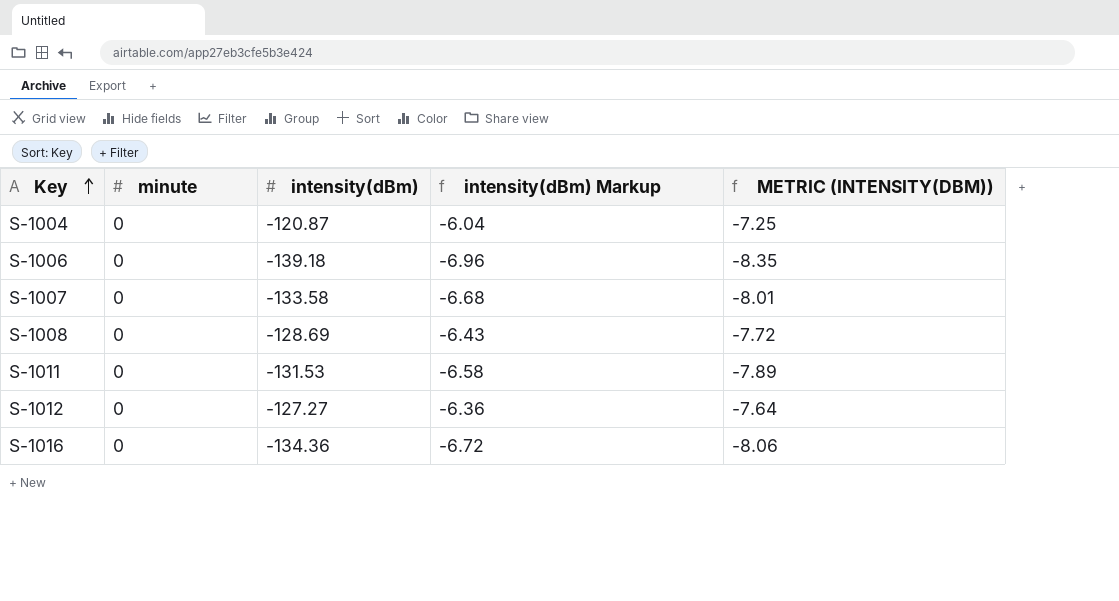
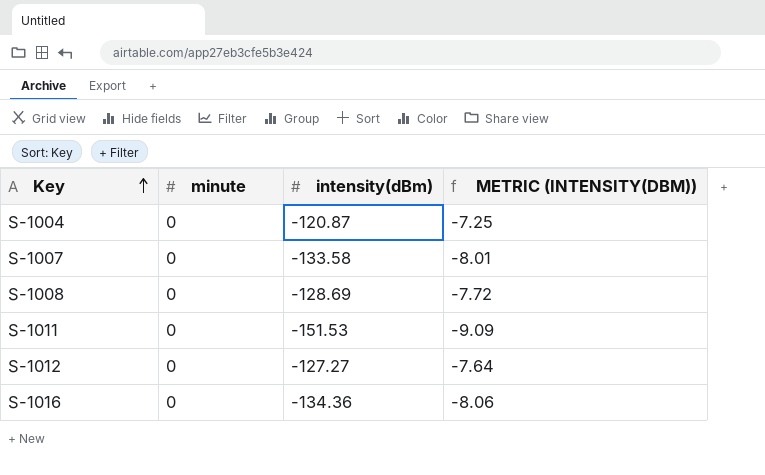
column intensity(dBm) Markup | formula: [intensity(dBm)] * 0.05 -> none
row S-1006: 0 | -139.18 | -6.96 | -8.35 -> none
S-1011 | intensity(dBm): -131.53 -> -151.53
S-1011 | METRIC (INTENSITY(DBM)): -7.89 -> -9.09

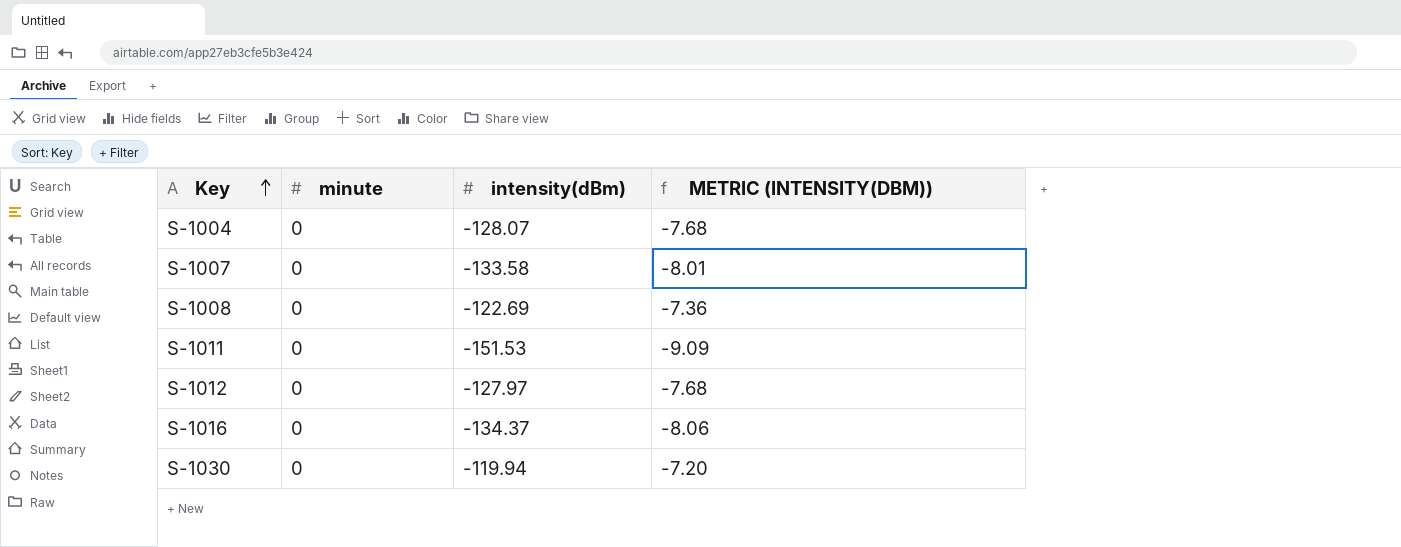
S-1004 | intensity(dBm): -120.87 -> -128.07
S-1004 | METRIC (INTENSITY(DBM)): -7.25 -> -7.68
S-1008 | intensity(dBm): -128.69 -> -122.69
S-1008 | METRIC (INTENSITY(DBM)): -7.72 -> -7.36
S-1012 | intensity(dBm): -127.27 -> -127.97
S-1012 | METRIC (INTENSITY(DBM)): -7.64 -> -7.68
S-1016 | intensity(dBm): -134.36 -> -134.37
row S-1030: none -> 0 | -119.94 | -7.20

